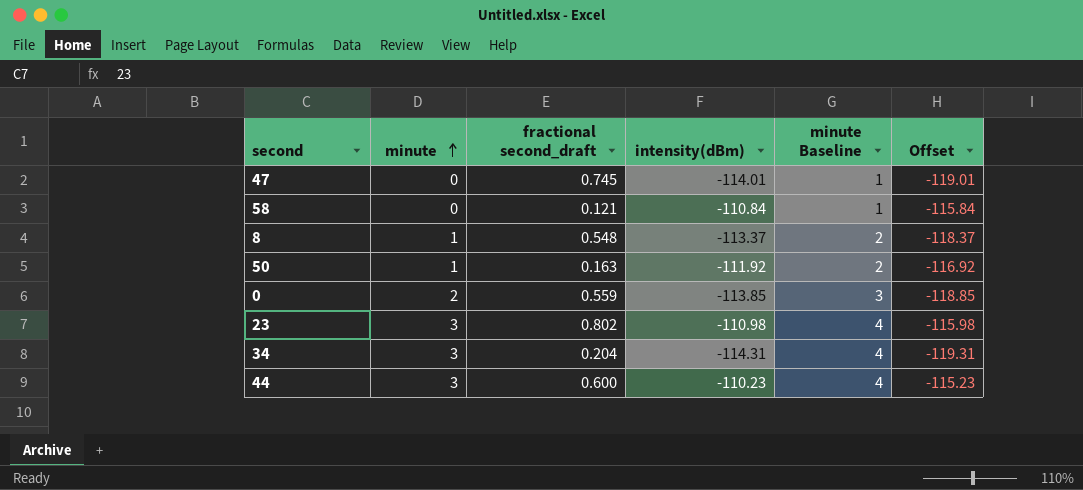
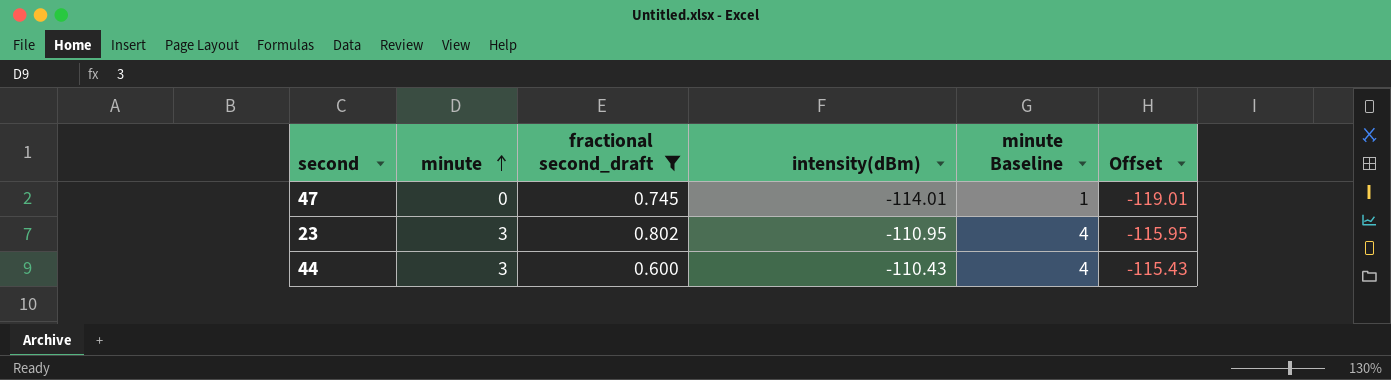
filter: none -> fractional second_draft >= 0.600
23 | intensity(dBm): -110.98 -> -110.95
23 | Offset: -115.98 -> -115.95
44 | intensity(dBm): -110.23 -> -110.43
44 | Offset: -115.23 -> -115.43

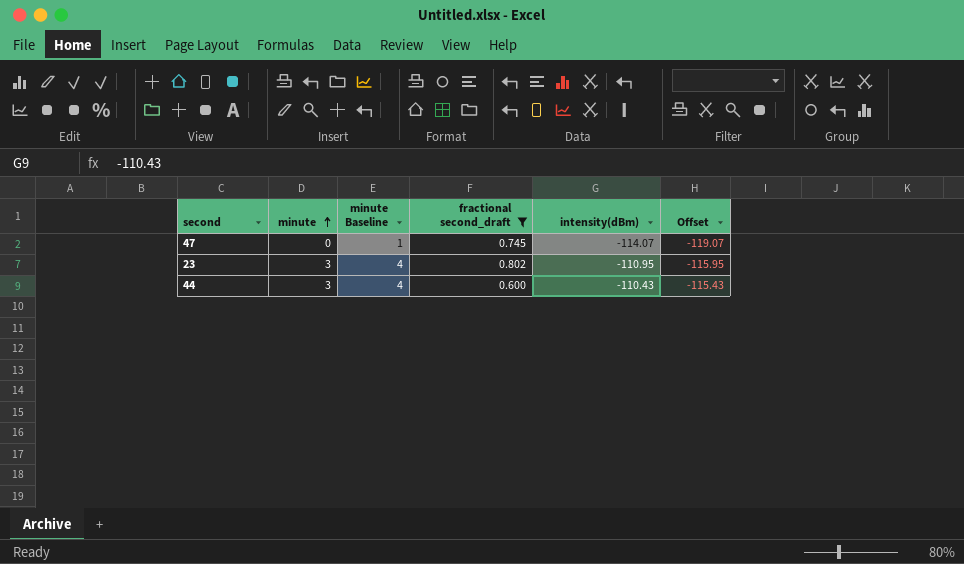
column minute Baseline | position: 5 -> 3
47 | intensity(dBm): -114.01 -> -114.07
47 | Offset: -119.01 -> -119.07

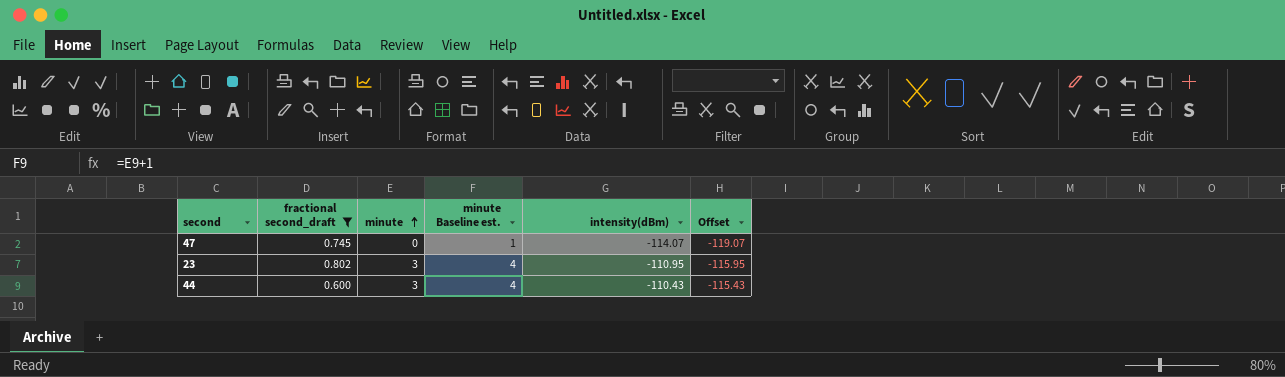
column fractional second_draft | position: 4 -> 2
column name: minute Baseline -> minute Baseline est.

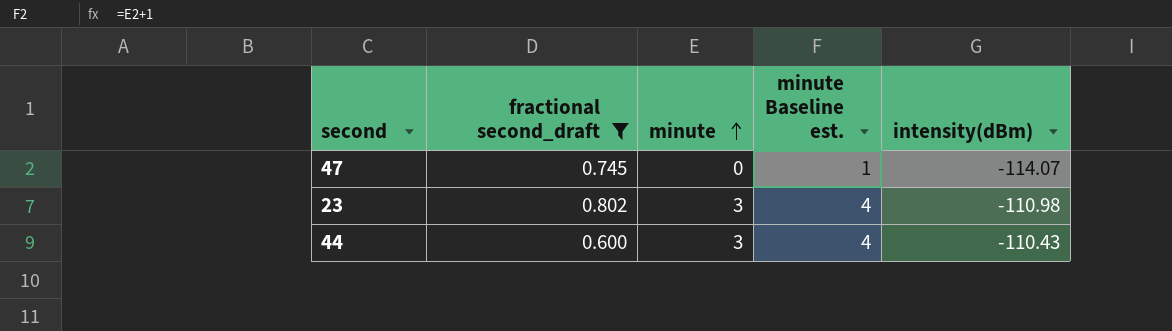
column Offset | formula: [intensity(dBm)] - 5 -> none
23 | intensity(dBm): -110.95 -> -110.98

